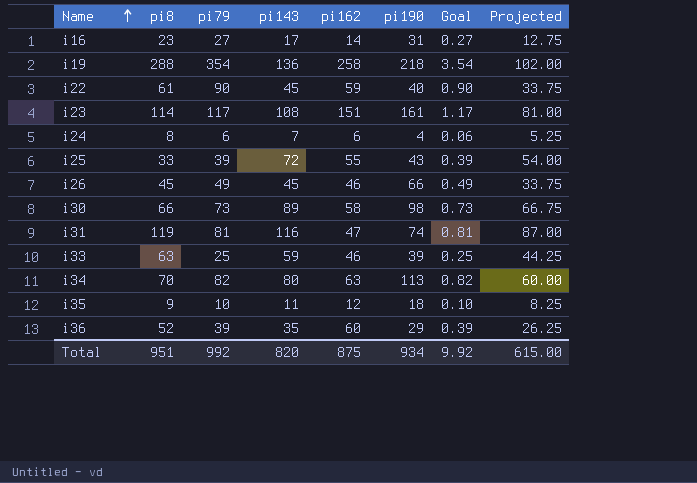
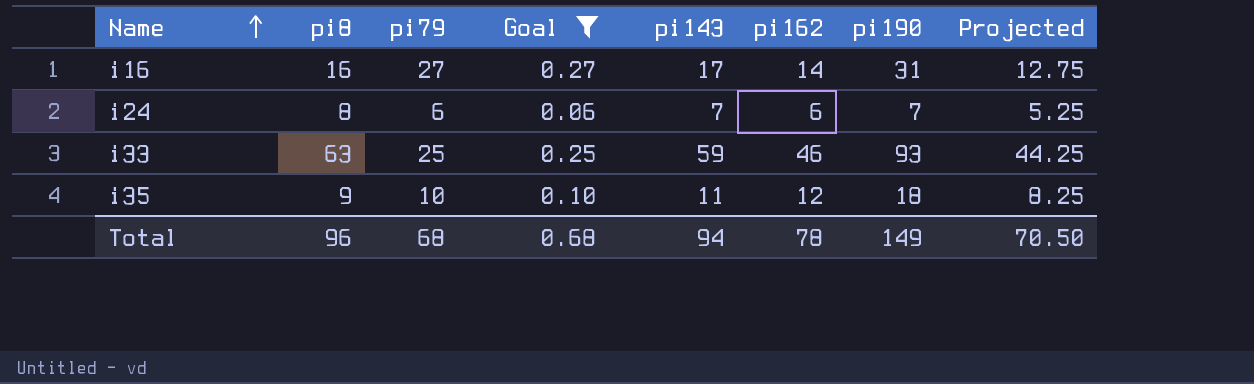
filter: none -> Goal <= 0.27
column Goal | position: 7 -> 4
i16 | pi8: 23 -> 16
i24 | pi190: 4 -> 7
i33 | pi190: 39 -> 93
Total | pi8: 951 -> 96
Total | pi79: 992 -> 68
Total | Goal: 9.92 -> 0.68
Total | pi143: 820 -> 94
Total | pi162: 875 -> 78
Total | pi190: 934 -> 149
Total | Projected: 615.00 -> 70.50

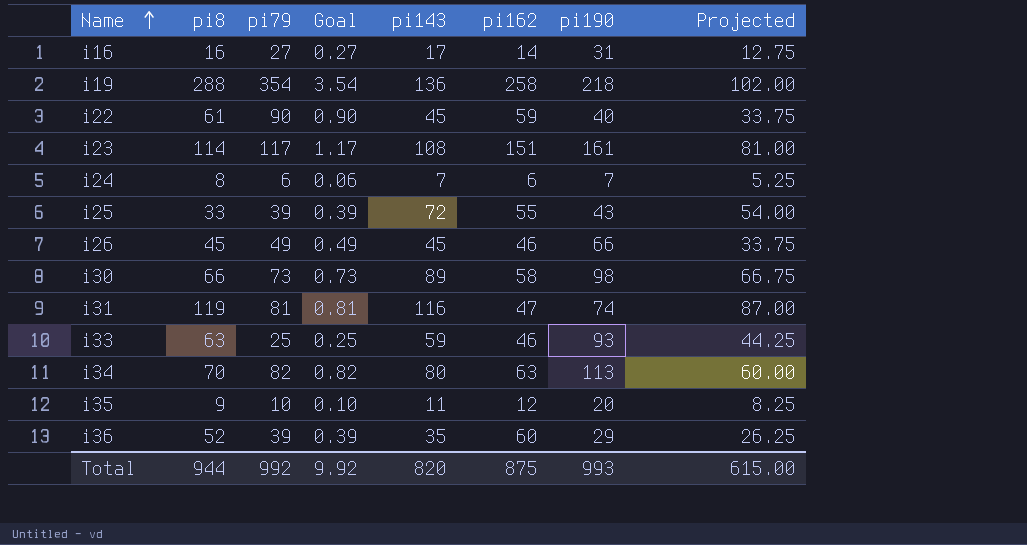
filter: Goal <= 0.27 -> none
i35 | pi190: 18 -> 20
Total | pi8: 96 -> 944
Total | pi79: 68 -> 992
Total | Goal: 0.68 -> 9.92
Total | pi143: 94 -> 820
Total | pi162: 78 -> 875
Total | pi190: 149 -> 993
Total | Projected: 70.50 -> 615.00

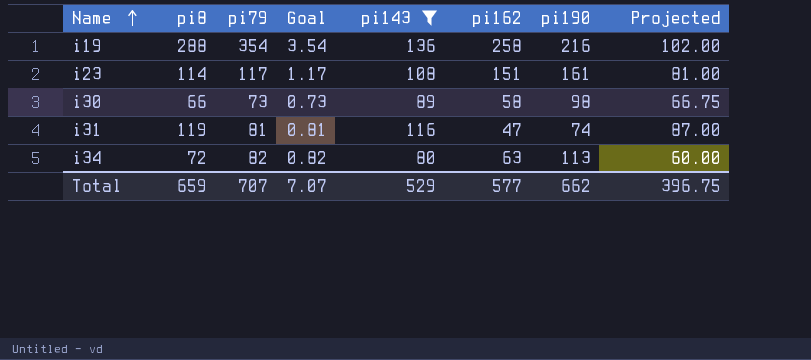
filter: none -> pi143 >= 80
i19 | pi190: 218 -> 216
i34 | pi8: 70 -> 72
Total | pi8: 944 -> 659
Total | pi79: 992 -> 707
Total | Goal: 9.92 -> 7.07
Total | pi143: 820 -> 529
Total | pi162: 875 -> 577
Total | pi190: 993 -> 662
Total | Projected: 615.00 -> 396.75

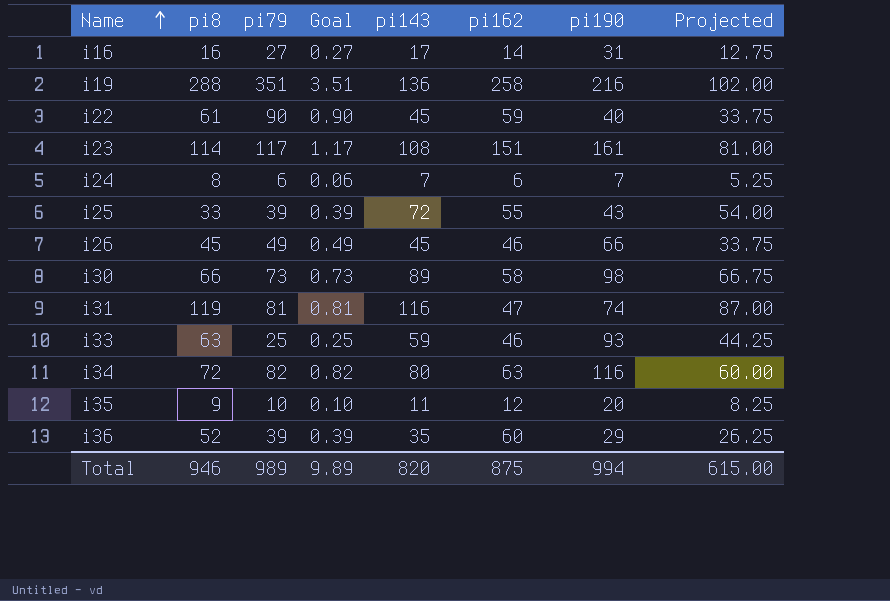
filter: pi143 >= 80 -> none
i19 | pi79: 354 -> 351
i19 | Goal: 3.54 -> 3.51
i34 | pi190: 113 -> 116
Total | pi8: 659 -> 946
Total | pi79: 707 -> 989
Total | Goal: 7.07 -> 9.89
Total | pi143: 529 -> 820
Total | pi162: 577 -> 875
Total | pi190: 662 -> 994
Total | Projected: 396.75 -> 615.00

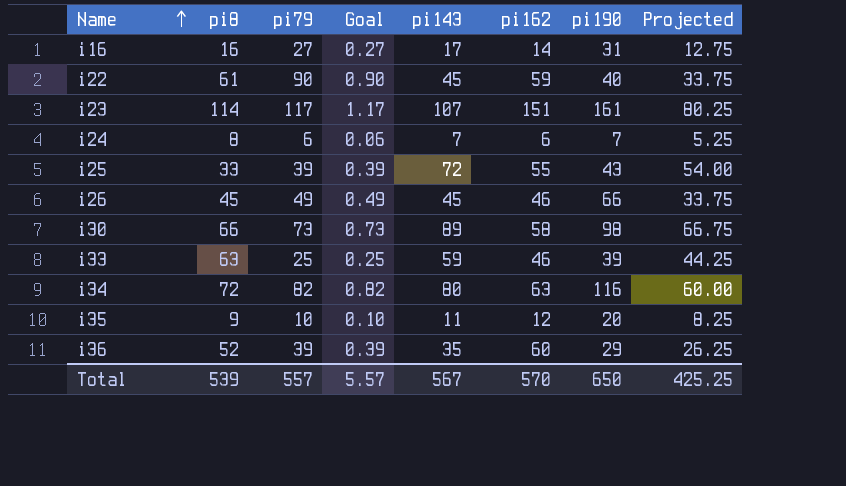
row i19: 288 | 351 | 3.51 | 136 | 258 | 216 | 102.00 -> none
row i31: 119 | 81 | 0.81 | 116 | 47 | 74 | 87.00 -> none
i23 | pi143: 108 -> 107
i23 | Projected: 81.00 -> 80.25
i33 | pi190: 93 -> 39
Total | pi8: 946 -> 539
Total | pi79: 989 -> 557
Total | Goal: 9.89 -> 5.57
Total | pi143: 820 -> 567
Total | pi162: 875 -> 570
Total | pi190: 994 -> 650
Total | Projected: 615.00 -> 425.25

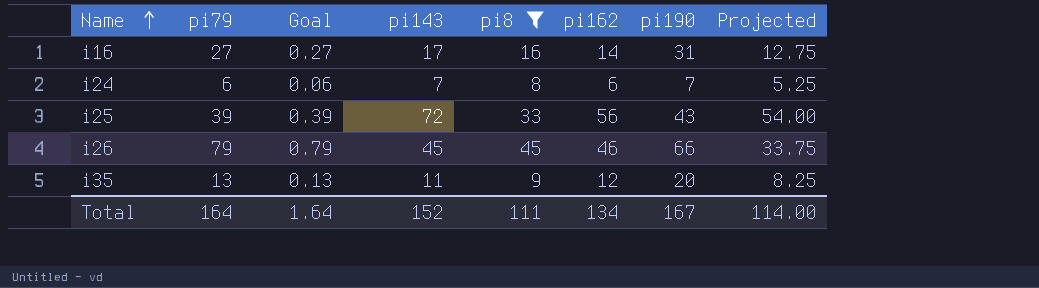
filter: none -> pi8 <= 45
column pi8 | position: 2 -> 5
i25 | pi162: 55 -> 56
i26 | pi79: 49 -> 79
i26 | Goal: 0.49 -> 0.79
i35 | pi79: 10 -> 13
i35 | Goal: 0.10 -> 0.13
Total | pi79: 557 -> 164
Total | Goal: 5.57 -> 1.64
Total | pi143: 567 -> 152
Total | pi8: 539 -> 111
Total | pi162: 570 -> 134
Total | pi190: 650 -> 167
Total | Projected: 425.25 -> 114.00

